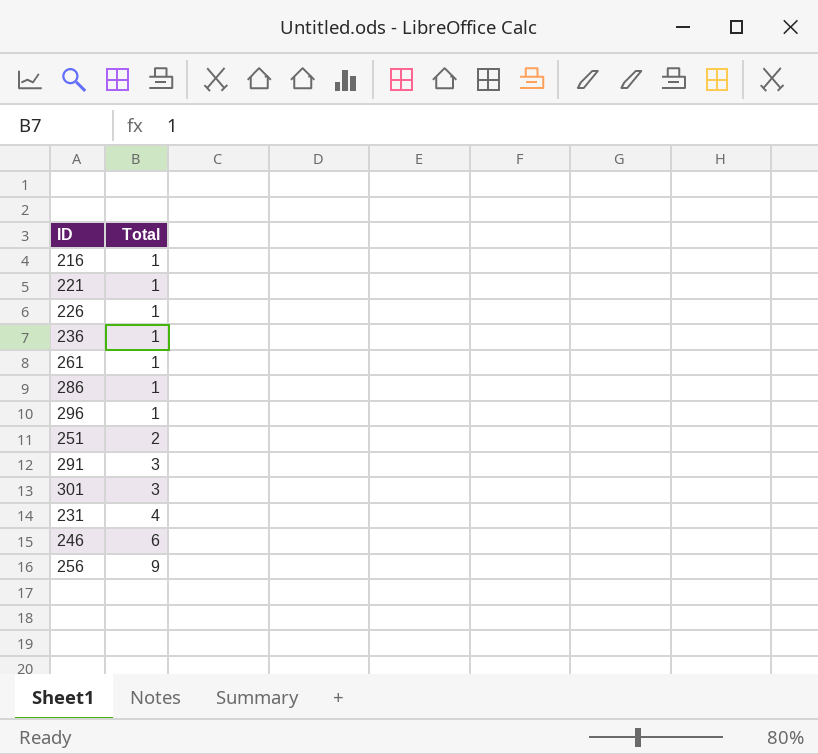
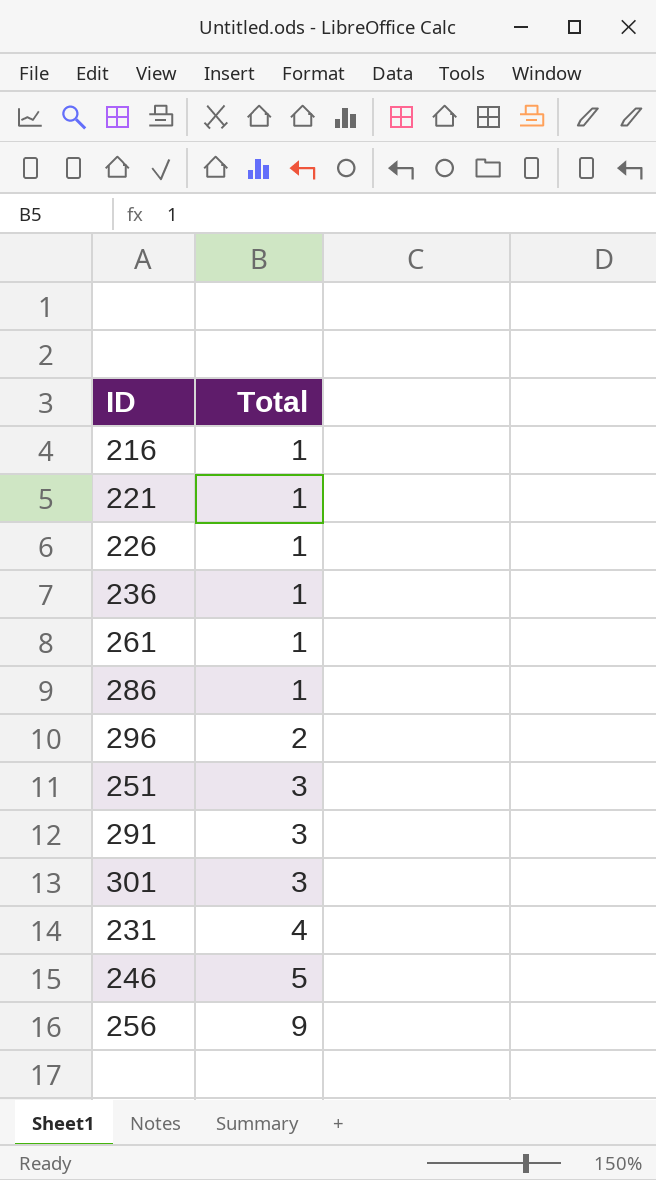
296 | Total: 1 -> 2
251 | Total: 2 -> 3
246 | Total: 6 -> 5

